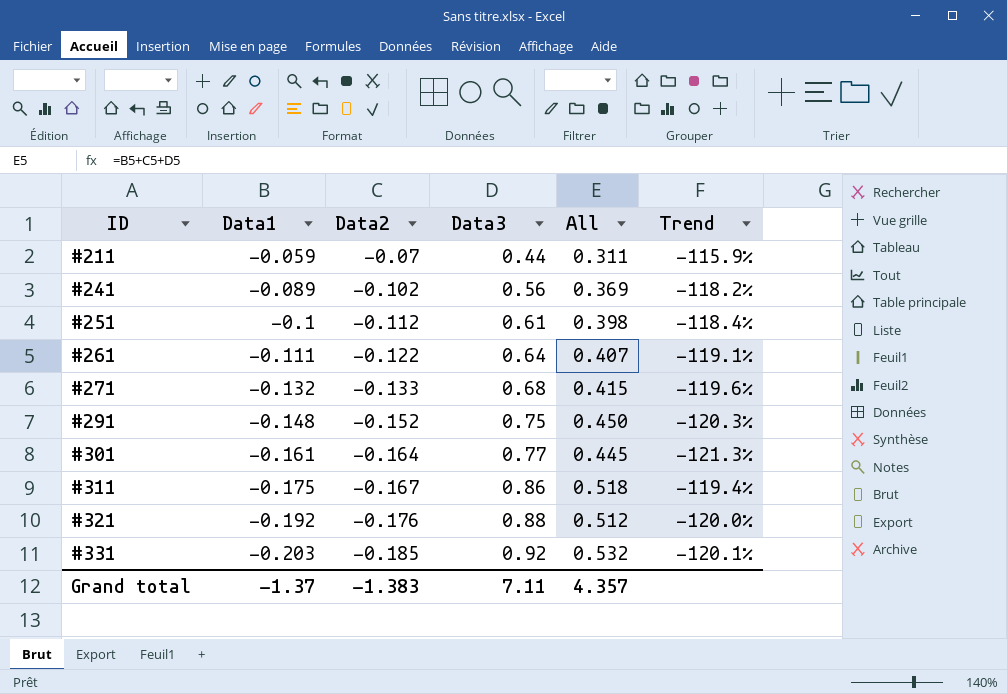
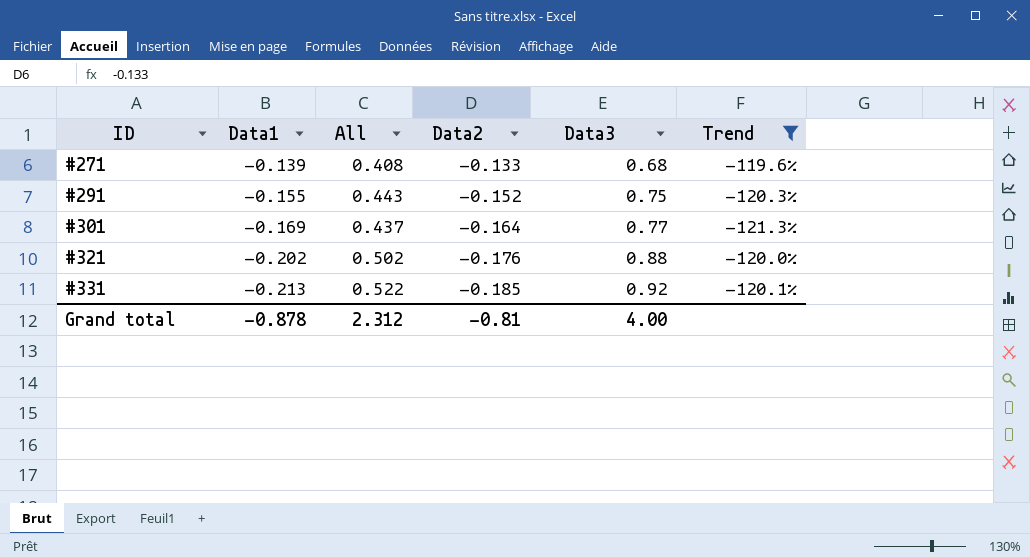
filter: none -> Trend <= -119.6%
column All | position: 5 -> 3
#271 | Data1: -0.132 -> -0.139
#271 | All: 0.415 -> 0.408
#291 | Data1: -0.148 -> -0.155
#291 | All: 0.450 -> 0.443
#301 | Data1: -0.161 -> -0.169
#301 | All: 0.445 -> 0.437
#321 | Data1: -0.192 -> -0.202
#321 | All: 0.512 -> 0.502
#331 | Data1: -0.203 -> -0.213
#331 | All: 0.532 -> 0.522
Grand total | Data1: -1.37 -> -0.878
Grand total | All: 4.357 -> 2.312
Grand total | Data2: -1.383 -> -0.81
Grand total | Data3: 7.11 -> 4.00

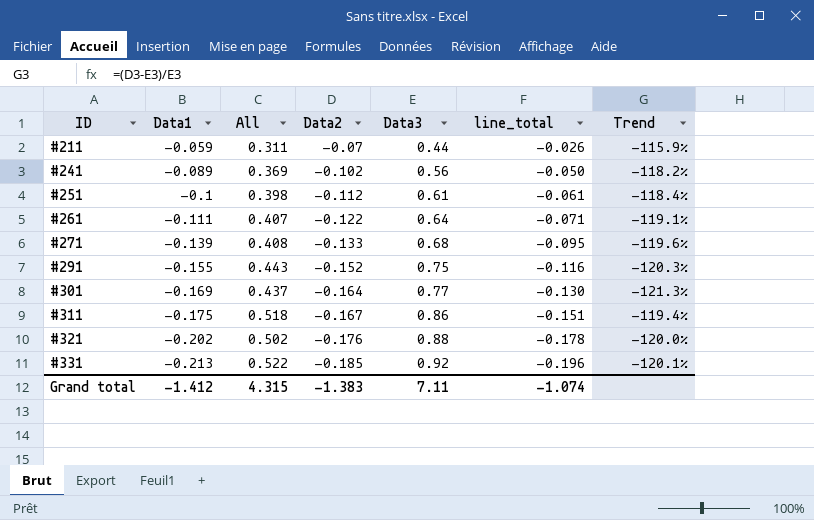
filter: Trend <= -119.6% -> none
column line_total | formula: none -> [Data1] * [Data3]
Grand total | Data1: -0.878 -> -1.412
Grand total | All: 2.312 -> 4.315
Grand total | Data2: -0.81 -> -1.383
Grand total | Data3: 4.00 -> 7.11

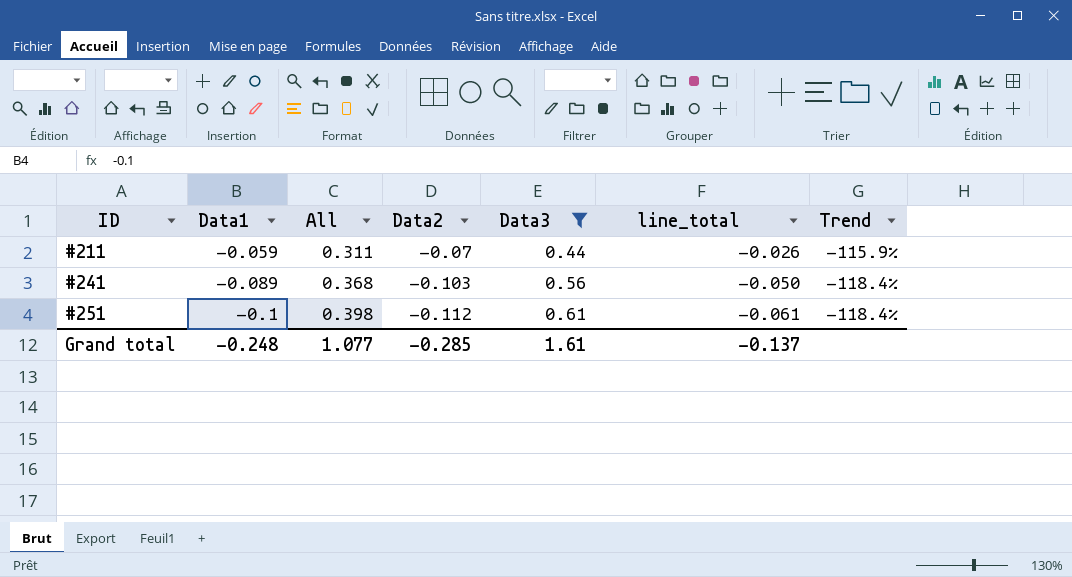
filter: none -> Data3 <= 0.61
#241 | All: 0.369 -> 0.368
#241 | Data2: -0.102 -> -0.103
#241 | Trend: -118.2% -> -118.4%
Grand total | Data1: -1.412 -> -0.248
Grand total | All: 4.315 -> 1.077
Grand total | Data2: -1.383 -> -0.285
Grand total | Data3: 7.11 -> 1.61
Grand total | line_total: -1.074 -> -0.137

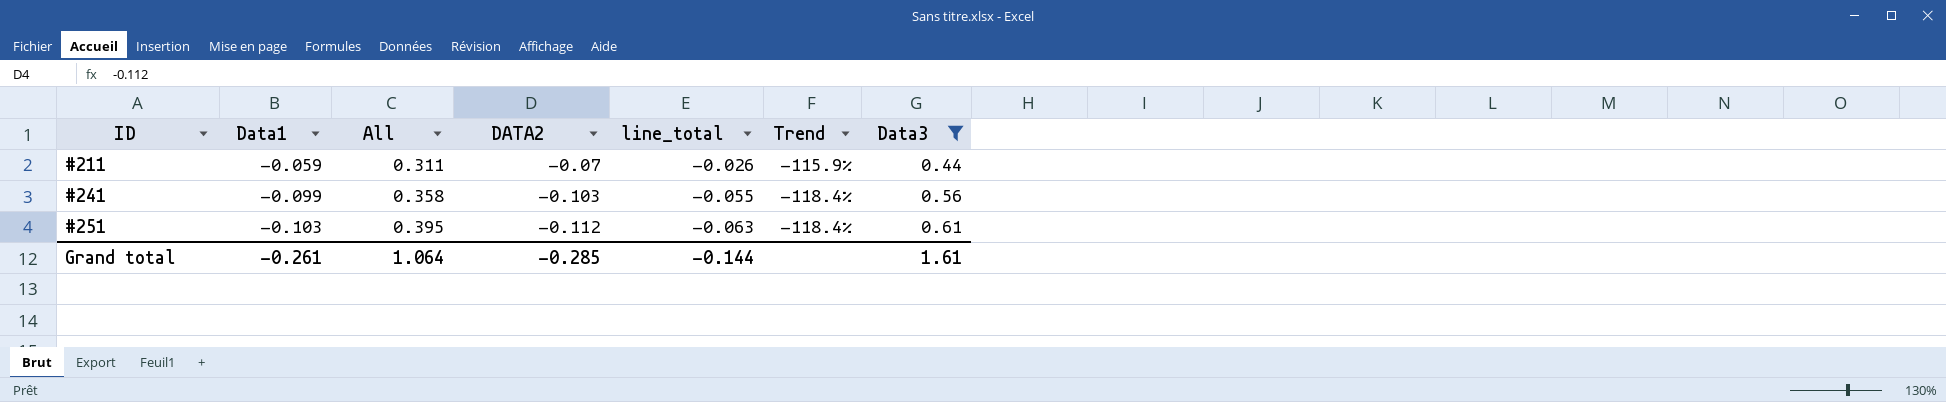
column name: Data2 -> DATA2
column Data3 | position: 5 -> 7
#241 | Data1: -0.089 -> -0.099
#241 | All: 0.368 -> 0.358
#241 | line_total: -0.050 -> -0.055
#251 | Data1: -0.1 -> -0.103
#251 | All: 0.398 -> 0.395
#251 | line_total: -0.061 -> -0.063
Grand total | Data1: -0.248 -> -0.261
Grand total | All: 1.077 -> 1.064
Grand total | line_total: -0.137 -> -0.144

